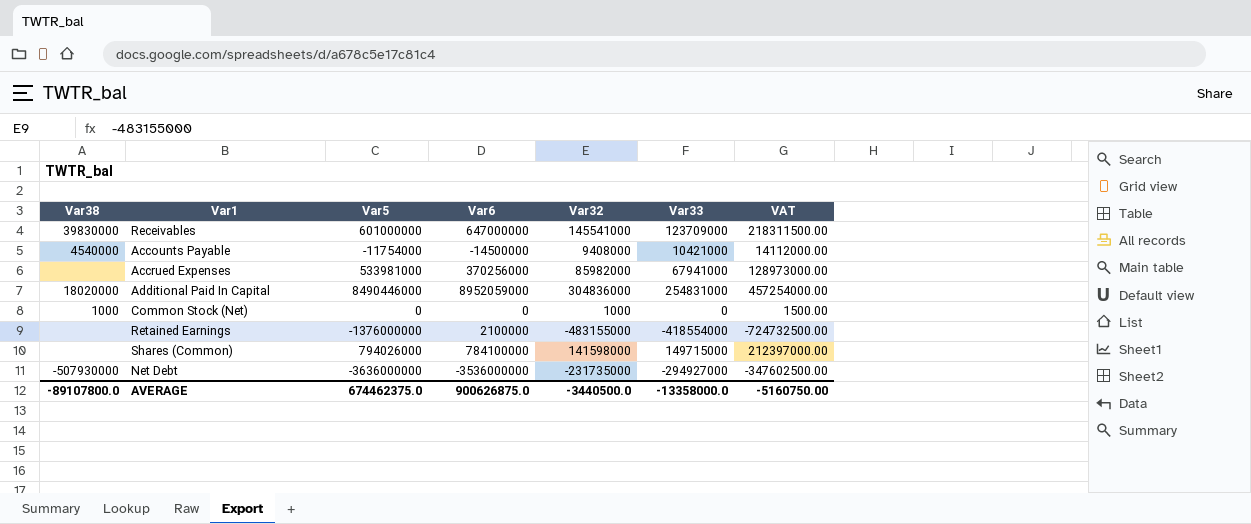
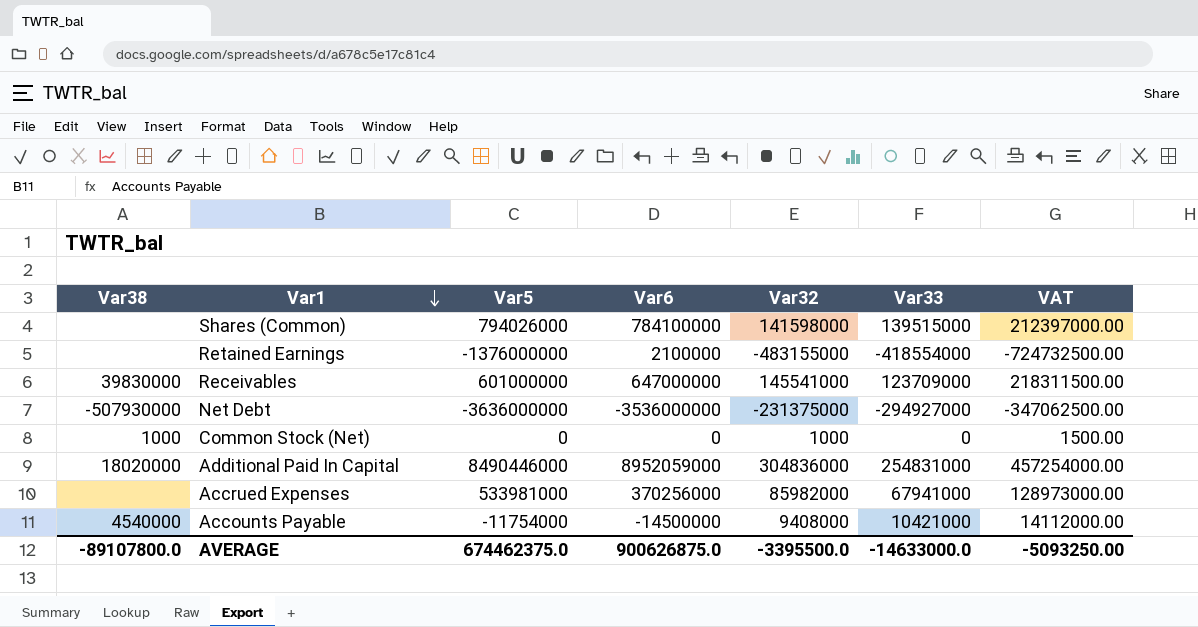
row order: none -> Var1 descending
Shares (Common) | Var33: 149715000 -> 139515000
Net Debt | Var32: -231735000 -> -231375000
Net Debt | VAT: -347602500.00 -> -347062500.00
AVERAGE | Var32: -3440500.0 -> -3395500.0
AVERAGE | Var33: -13358000.0 -> -14633000.0
AVERAGE | VAT: -5160750.00 -> -5093250.00

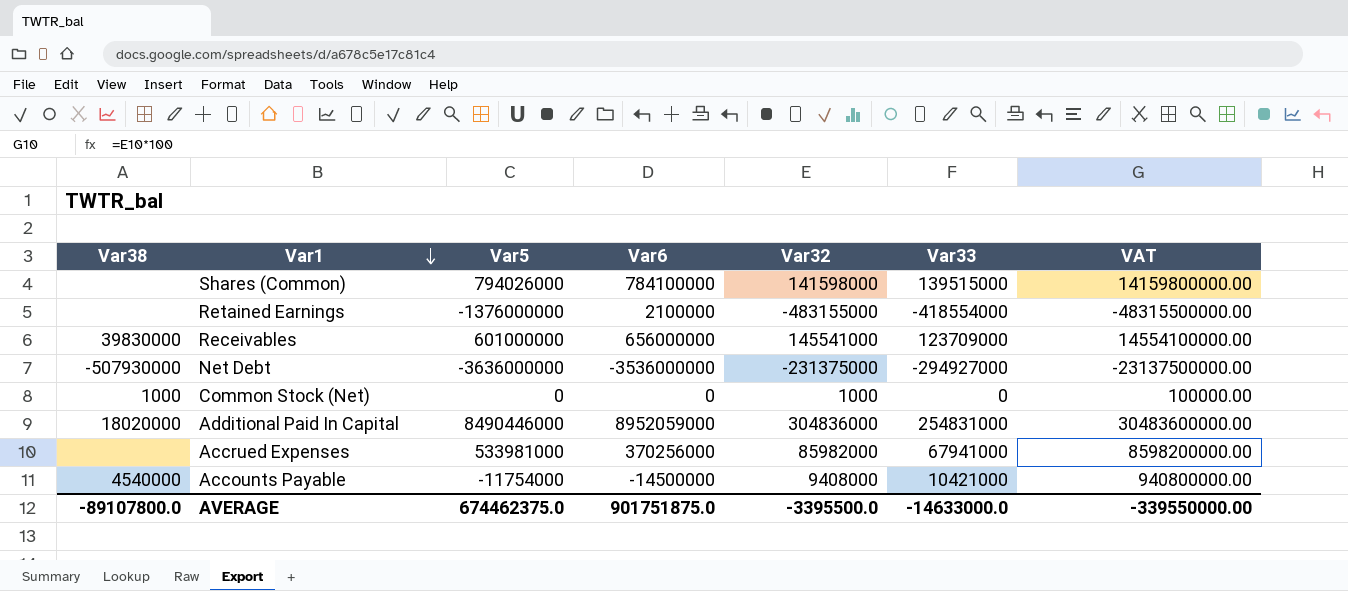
column VAT | formula: [Var32] * 1.5 -> [Var32] * 100
Receivables | Var6: 647000000 -> 656000000
AVERAGE | Var6: 900626875.0 -> 901751875.0
AVERAGE | VAT: -5093250.00 -> -339550000.00

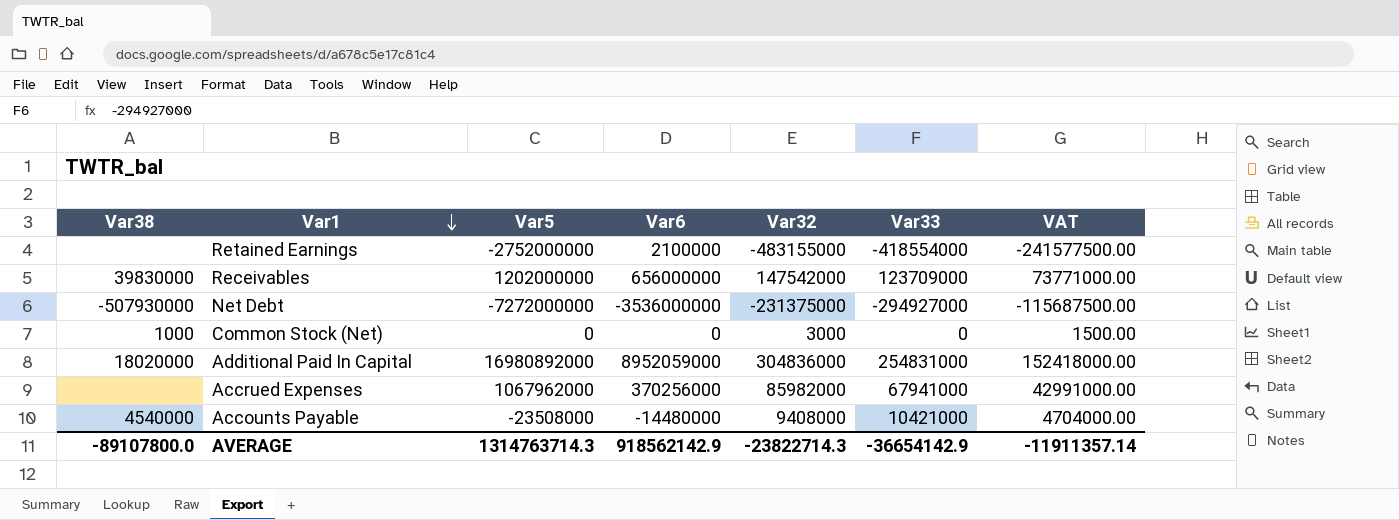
column VAT | formula: [Var32] * 100 -> [Var32] * 0.5
row Shares (Common): none | 794026000 | 784100000 | 141598000 | 139515000 | 14159800000.00 -> none
Retained Earnings | Var5: -1376000000 -> -2752000000
Receivables | Var5: 601000000 -> 1202000000
Receivables | Var32: 145541000 -> 147542000
Net Debt | Var5: -3636000000 -> -7272000000
Common Stock (Net) | Var32: 1000 -> 3000
Additional Paid In Capital | Var5: 8490446000 -> 16980892000
Accrued Expenses | Var5: 533981000 -> 1067962000
Accounts Payable | Var5: -11754000 -> -23508000
Accounts Payable | Var6: -14500000 -> -14480000
AVERAGE | Var5: 674462375.0 -> 1314763714.3
AVERAGE | Var6: 901751875.0 -> 918562142.9
AVERAGE | Var32: -3395500.0 -> -23822714.3
AVERAGE | Var33: -14633000.0 -> -36654142.9
AVERAGE | VAT: -339550000.00 -> -11911357.14

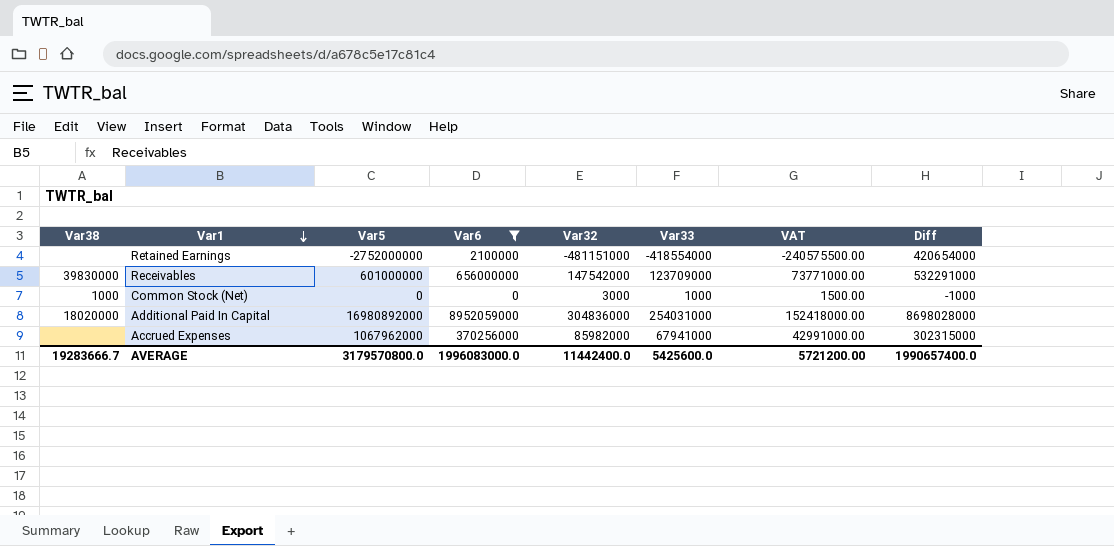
filter: none -> Var6 >= 0
column Diff | formula: none -> [Var6] - [Var33]
Retained Earnings | Var32: -483155000 -> -481151000
Retained Earnings | VAT: -241577500.00 -> -240575500.00
Receivables | Var5: 1202000000 -> 601000000
Common Stock (Net) | Var33: 0 -> 1000
Additional Paid In Capital | Var33: 254831000 -> 254031000
AVERAGE | Var38: -89107800.0 -> 19283666.7
AVERAGE | Var5: 1314763714.3 -> 3179570800.0
AVERAGE | Var6: 918562142.9 -> 1996083000.0
AVERAGE | Var32: -23822714.3 -> 11442400.0
AVERAGE | Var33: -36654142.9 -> 5425600.0
AVERAGE | VAT: -11911357.14 -> 5721200.00

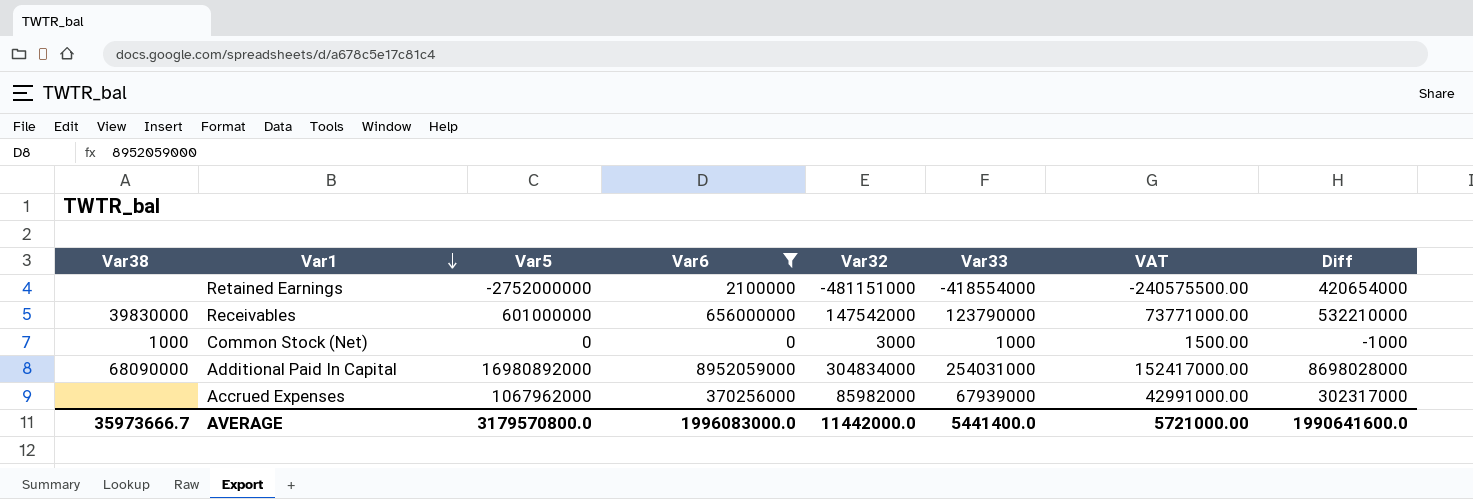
Receivables | Var33: 123709000 -> 123790000
Receivables | Diff: 532291000 -> 532210000
Additional Paid In Capital | Var38: 18020000 -> 68090000
Additional Paid In Capital | Var32: 304836000 -> 304834000
Additional Paid In Capital | VAT: 152418000.00 -> 152417000.00
Accrued Expenses | Var33: 67941000 -> 67939000
Accrued Expenses | Diff: 302315000 -> 302317000
AVERAGE | Var38: 19283666.7 -> 35973666.7
AVERAGE | Var32: 11442400.0 -> 11442000.0
AVERAGE | Var33: 5425600.0 -> 5441400.0
AVERAGE | VAT: 5721200.00 -> 5721000.00
AVERAGE | Diff: 1990657400.0 -> 1990641600.0

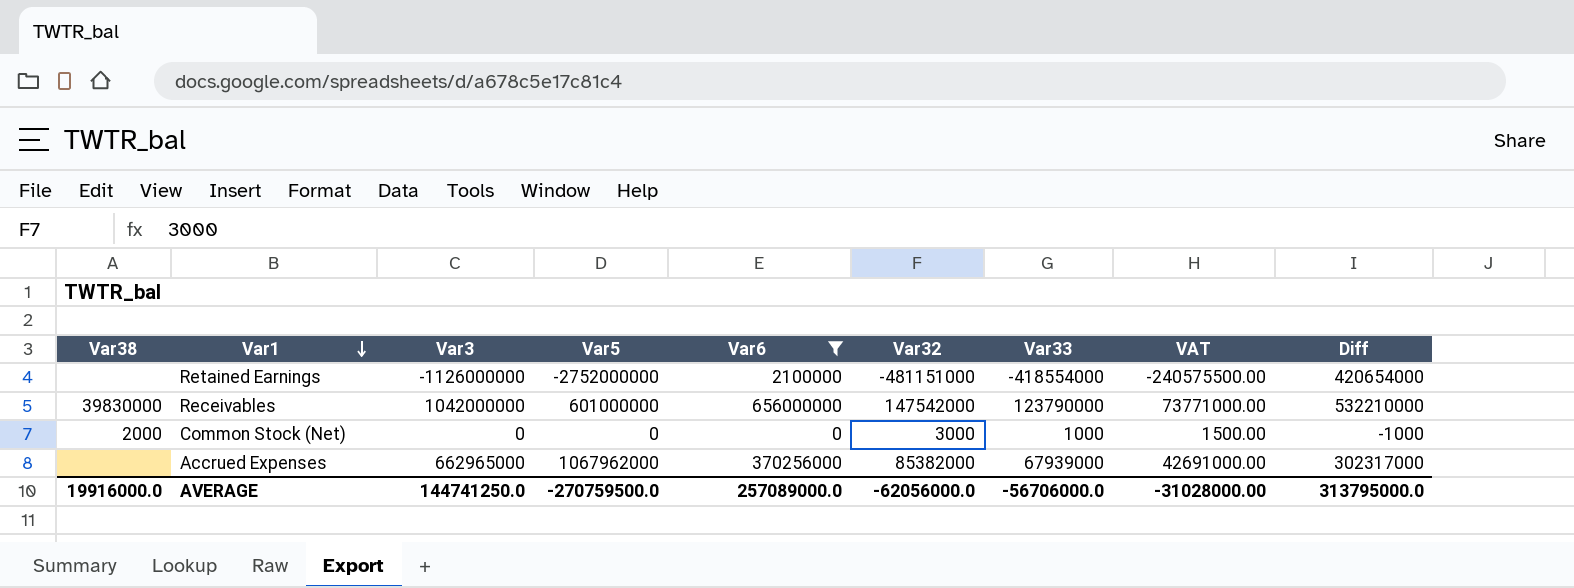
column Var3 | position: none -> 3
row Additional Paid In Capital: 68090000 | 16980892000 | 8952059000 | 304834000 | 254031000 | 152417000.00 | 8698028000 -> none
Common Stock (Net) | Var38: 1000 -> 2000
Accrued Expenses | Var32: 85982000 -> 85382000
Accrued Expenses | VAT: 42991000.00 -> 42691000.00
AVERAGE | Var38: 35973666.7 -> 19916000.0
AVERAGE | Var5: 3179570800.0 -> -270759500.0
AVERAGE | Var6: 1996083000.0 -> 257089000.0
AVERAGE | Var32: 11442000.0 -> -62056000.0
AVERAGE | Var33: 5441400.0 -> -56706000.0
AVERAGE | VAT: 5721000.00 -> -31028000.00
AVERAGE | Diff: 1990641600.0 -> 313795000.0

